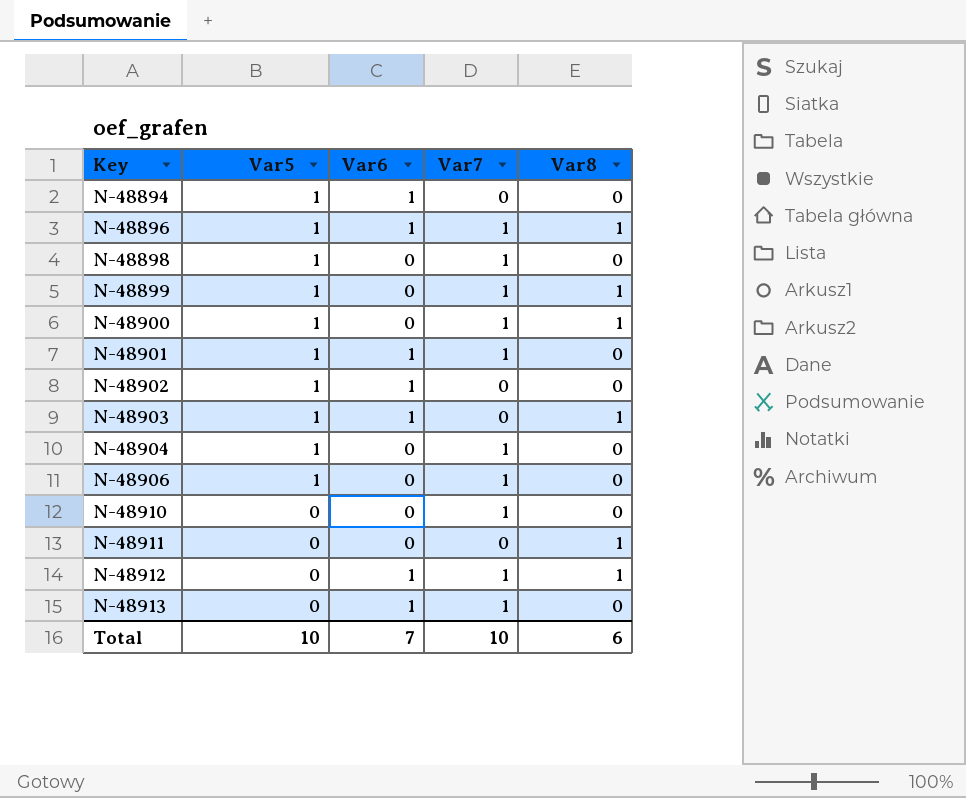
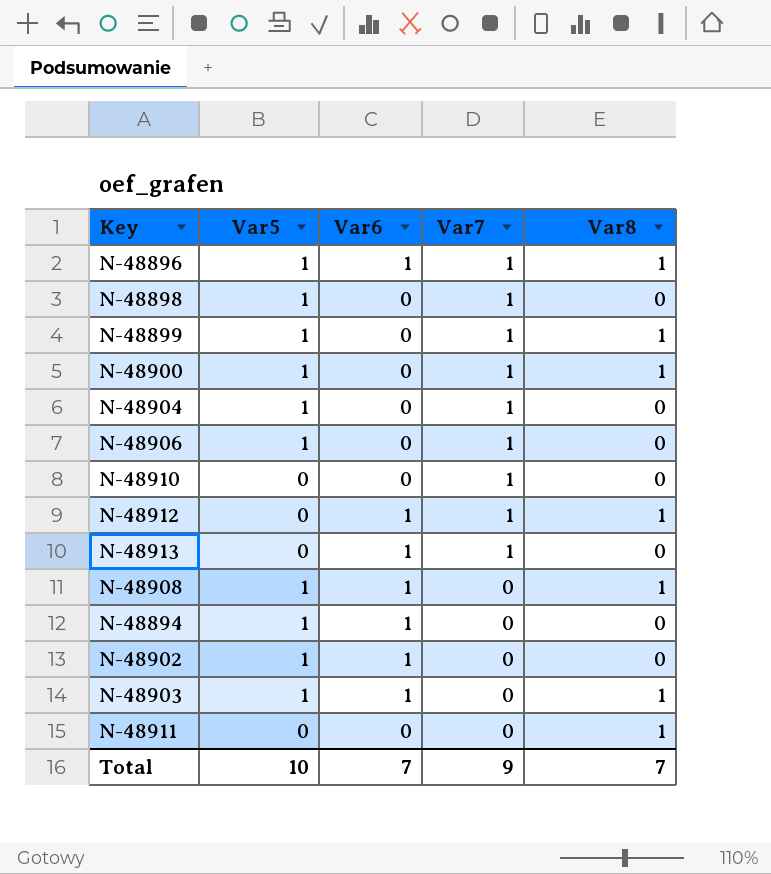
row order: Key ascending -> Var7 descending
row N-48901: 1 | 1 | 1 | 0 -> none
row N-48908: none -> 1 | 1 | 0 | 1
Total | Var7: 10 -> 9
Total | Var8: 6 -> 7

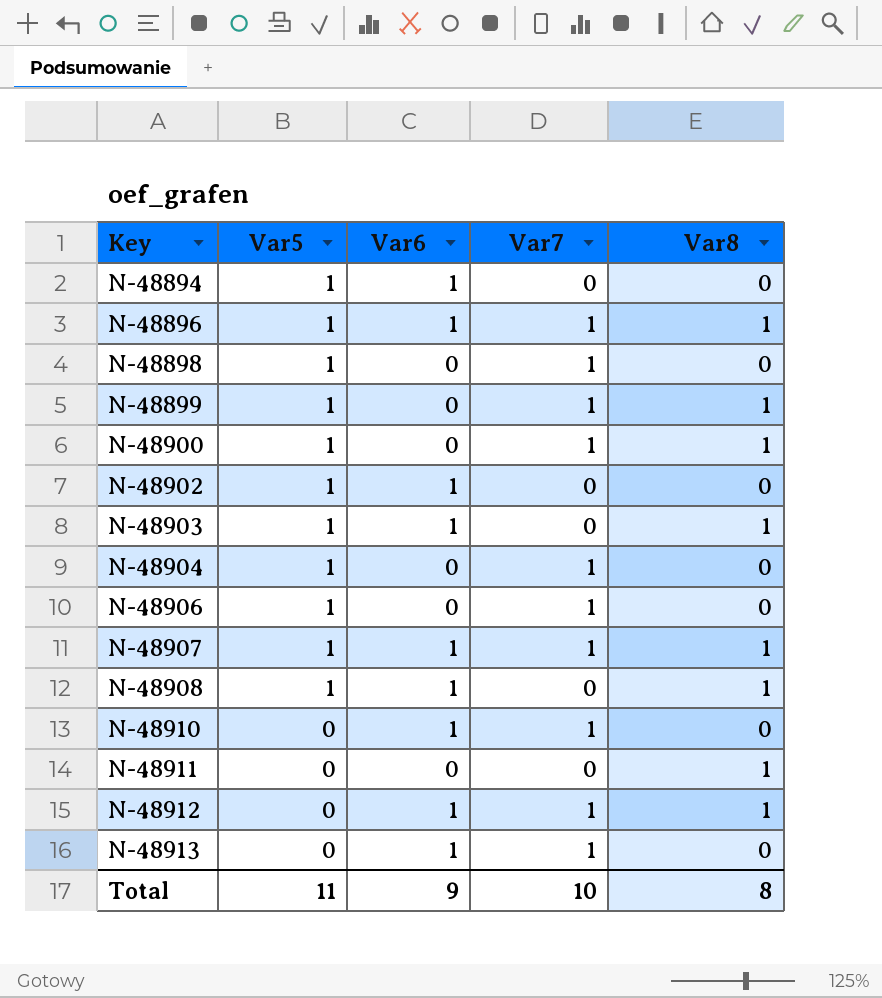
row order: Var7 descending -> Key ascending
row N-48907: none -> 1 | 1 | 1 | 1
N-48910 | Var6: 0 -> 1
Total | Var5: 10 -> 11
Total | Var6: 7 -> 9
Total | Var7: 9 -> 10
Total | Var8: 7 -> 8

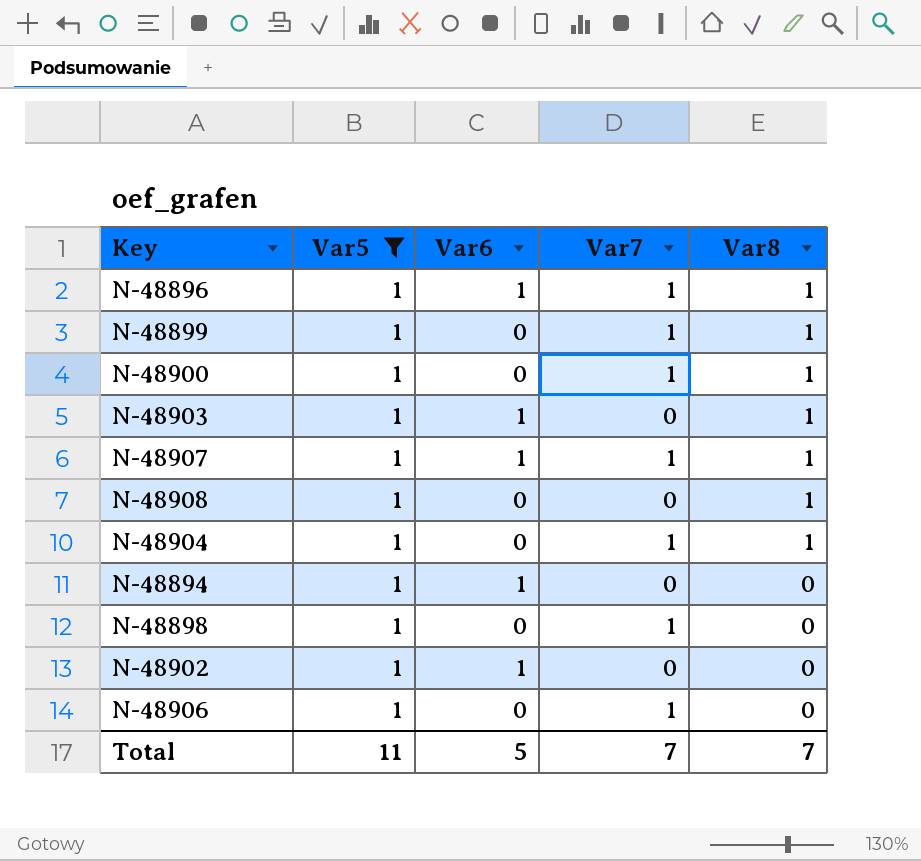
filter: none -> Var5 = 1
row order: Key ascending -> Var8 descending
N-48908 | Var6: 1 -> 0
N-48904 | Var8: 0 -> 1
Total | Var6: 9 -> 5
Total | Var7: 10 -> 7
Total | Var8: 8 -> 7

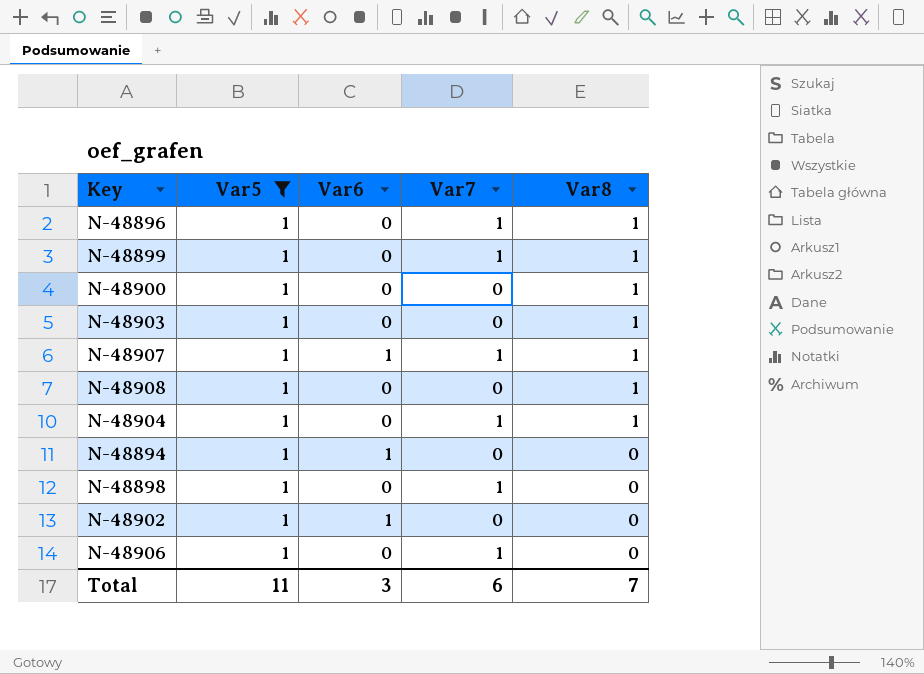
N-48896 | Var6: 1 -> 0
N-48900 | Var7: 1 -> 0
N-48903 | Var6: 1 -> 0
Total | Var6: 5 -> 3
Total | Var7: 7 -> 6

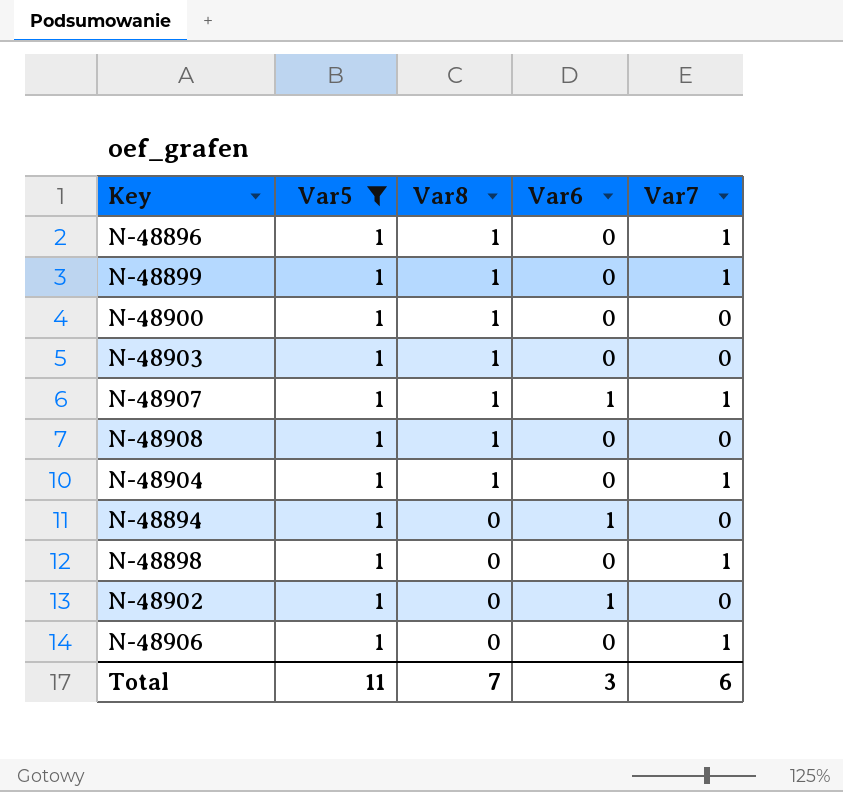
column Var8 | position: 5 -> 3

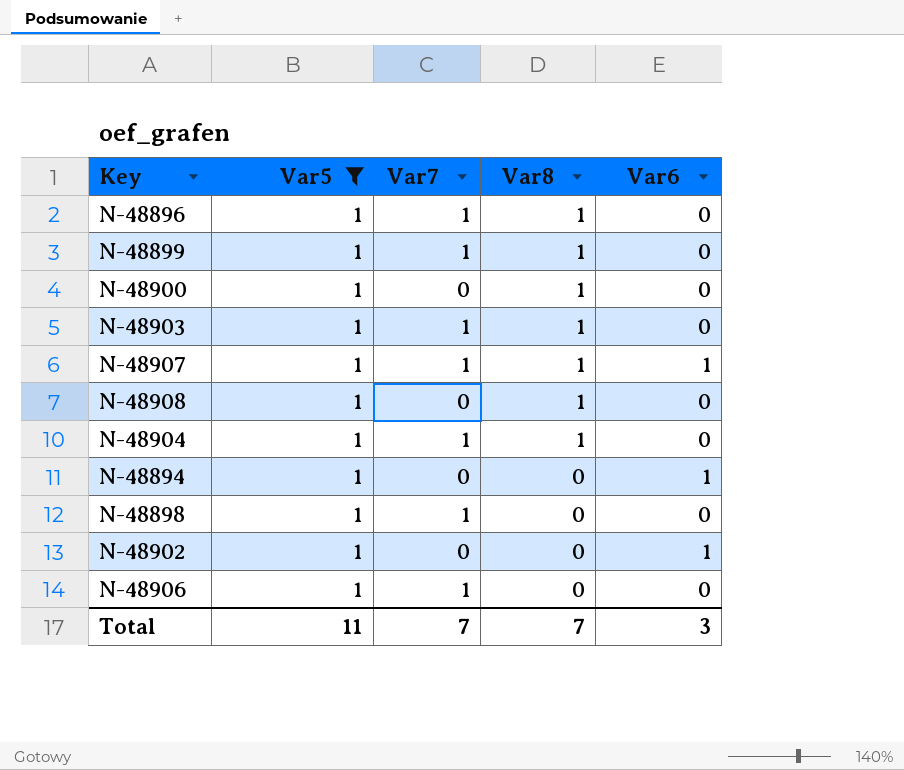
column Var7 | position: 5 -> 3
N-48903 | Var7: 0 -> 1
Total | Var7: 6 -> 7

